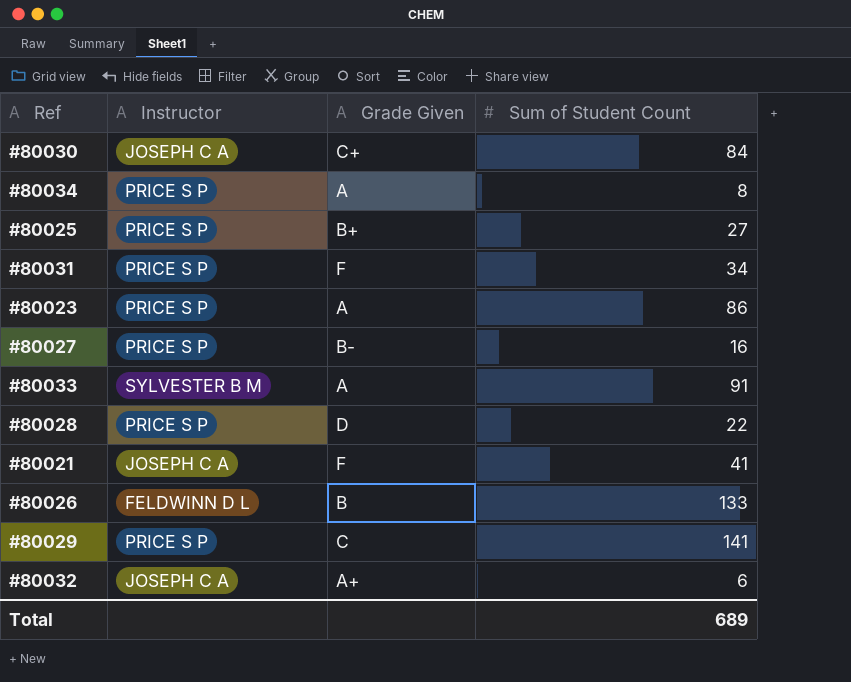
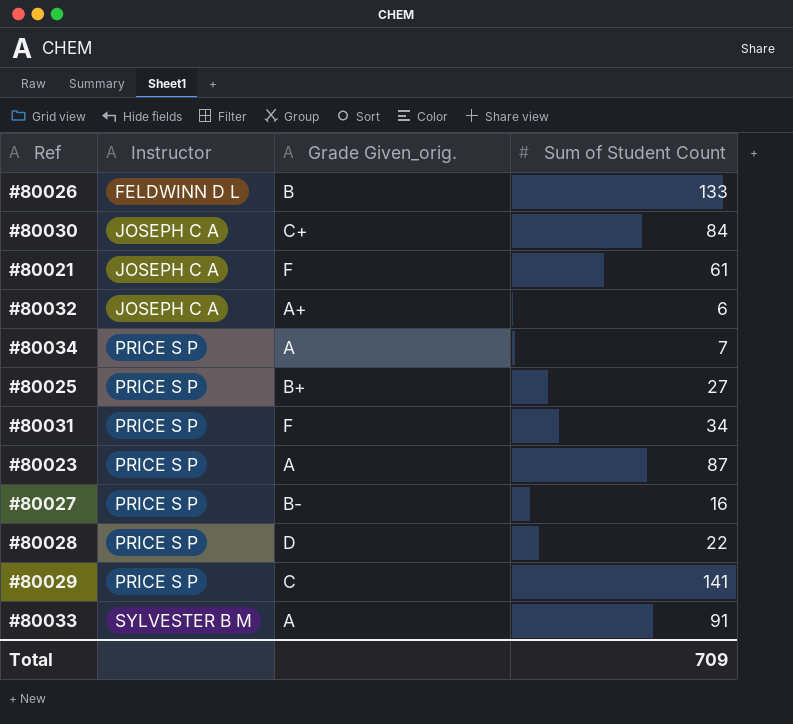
row order: none -> Instructor ascending
column name: Grade Given -> Grade Given_orig.
#80021 | Sum of Student Count: 41 -> 61
#80034 | Sum of Student Count: 8 -> 7
#80023 | Sum of Student Count: 86 -> 87
Total | Sum of Student Count: 689 -> 709

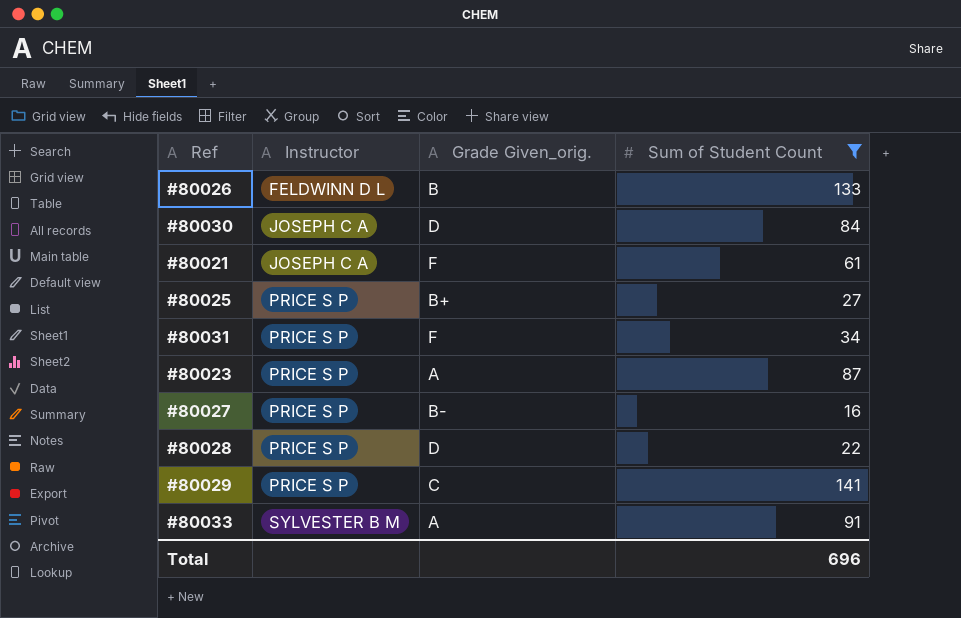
filter: none -> Sum of Student Count >= 16
#80030 | Grade Given_orig.: C+ -> D
Total | Sum of Student Count: 709 -> 696

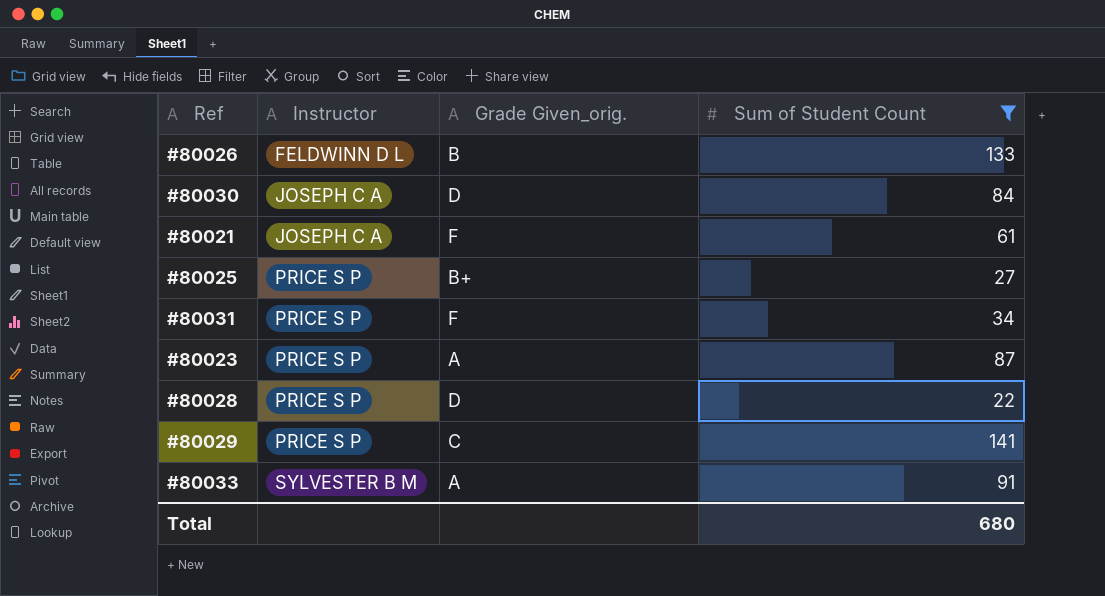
row #80027: PRICE S P | B- | 16 -> none
Total | Sum of Student Count: 696 -> 680

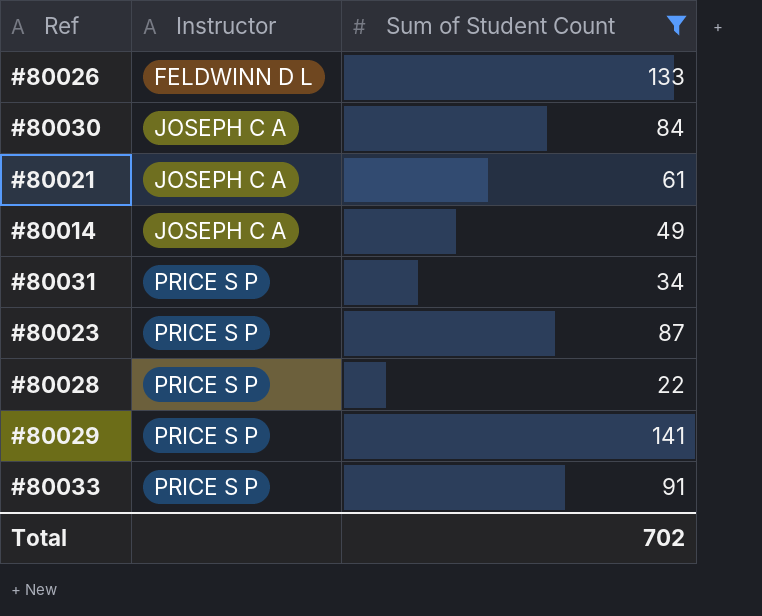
column Grade Given_orig. | position: 3 -> none
row #80025: PRICE S P | B+ | 27 -> none
row #80014: none -> JOSEPH C A | 49
#80033 | Instructor: SYLVESTER B M -> PRICE S P
Total | Sum of Student Count: 680 -> 702

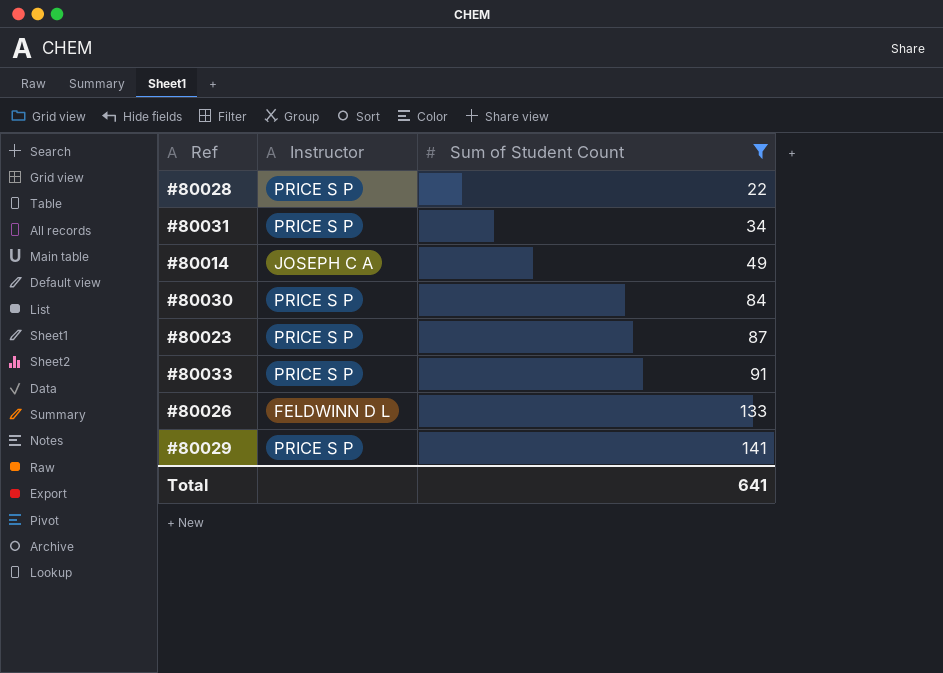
row order: Instructor ascending -> Sum of Student Count ascending
row #80021: JOSEPH C A | 61 -> none
#80030 | Instructor: JOSEPH C A -> PRICE S P
Total | Sum of Student Count: 702 -> 641

